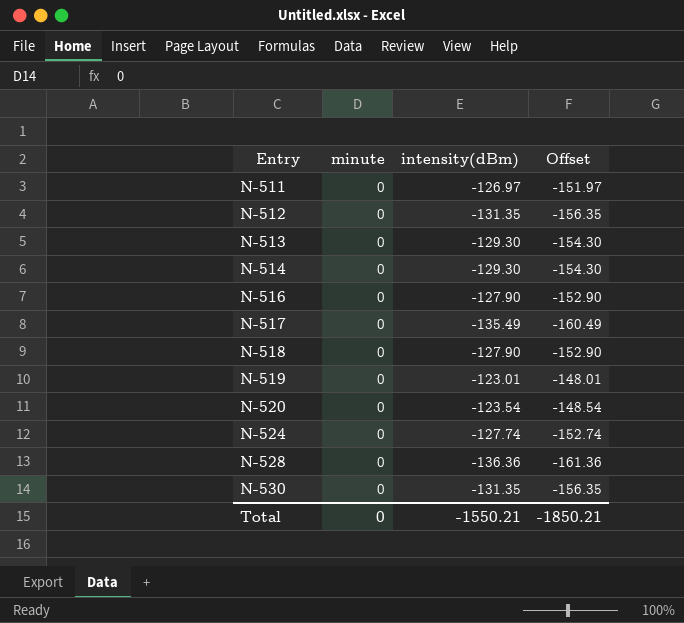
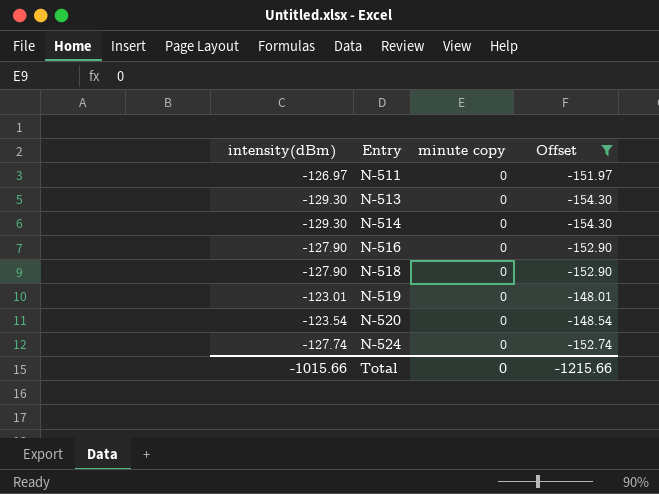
filter: none -> Offset >= -154.30
column intensity(dBm) | position: 3 -> 1
column name: minute -> minute copy
Total | intensity(dBm): -1550.21 -> -1015.66
Total | Offset: -1850.21 -> -1215.66

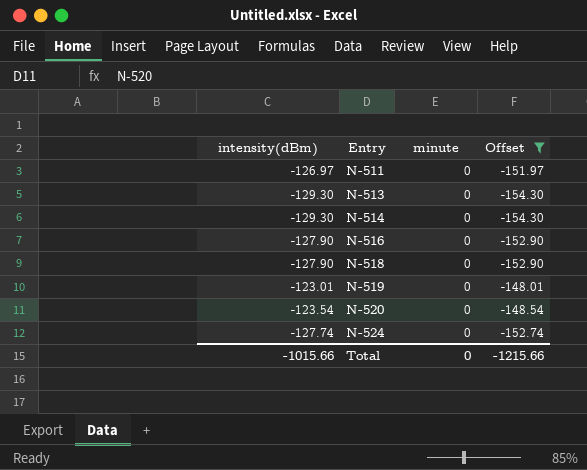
column name: minute copy -> minute

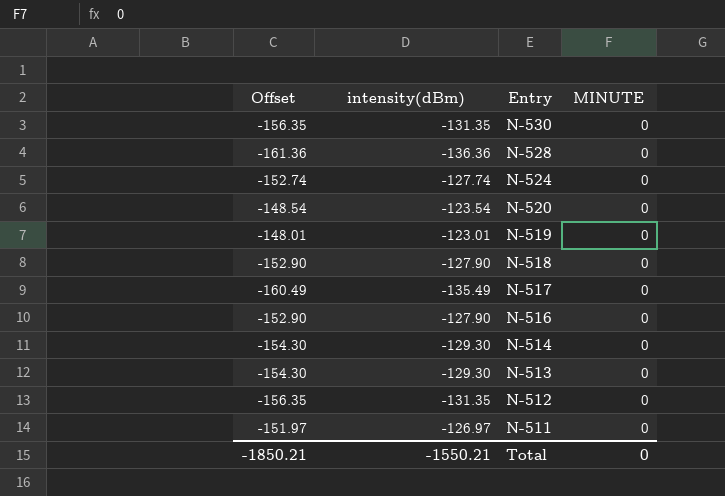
filter: Offset >= -154.30 -> none
row order: Entry ascending -> Entry descending
column Offset | position: 4 -> 1
column name: minute -> MINUTE
Total | Offset: -1215.66 -> -1850.21
Total | intensity(dBm): -1015.66 -> -1550.21

